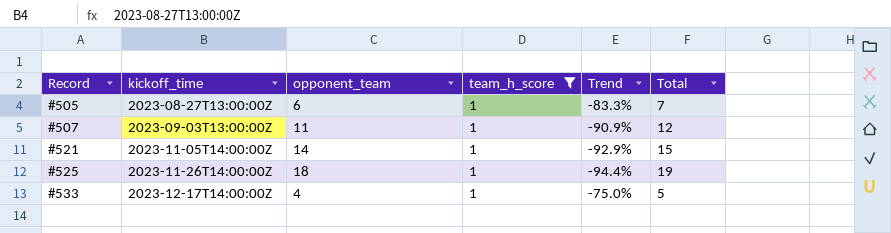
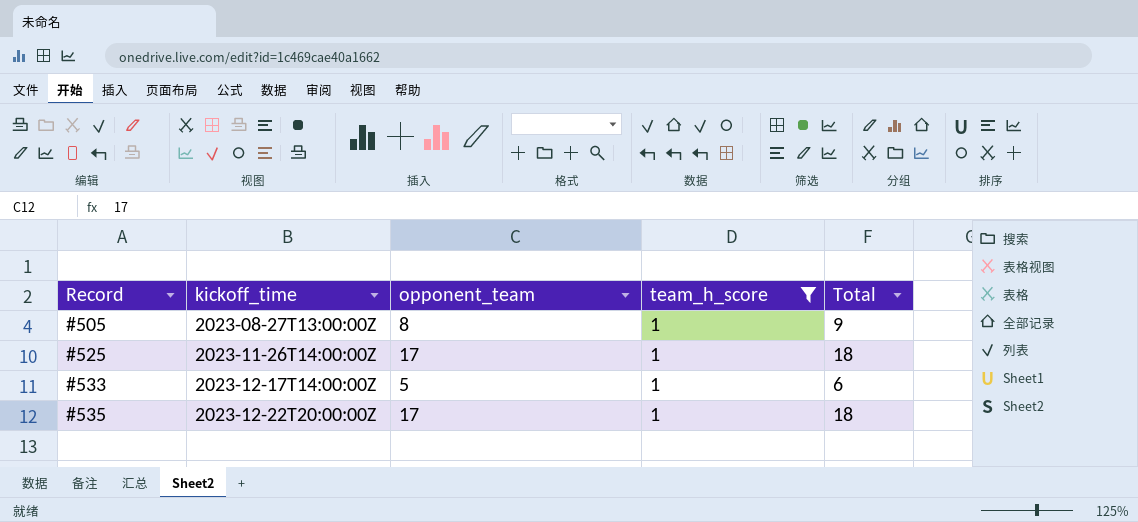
column Trend | formula: ([team_h_score] - [opponent_team]) / [opponent_team] -> none
row #507: 2023-09-03T13:00:00Z | 11 | 1 | -90.9% | 12 -> none
row #521: 2023-11-05T14:00:00Z | 14 | 1 | -92.9% | 15 -> none
#505 | opponent_team: 6 -> 8
#505 | Total: 7 -> 9
#525 | opponent_team: 18 -> 17
#525 | Total: 19 -> 18
#533 | opponent_team: 4 -> 5
#533 | Total: 5 -> 6
row #535: none -> 2023-12-22T20:00:00Z | 17 | 1 | 18

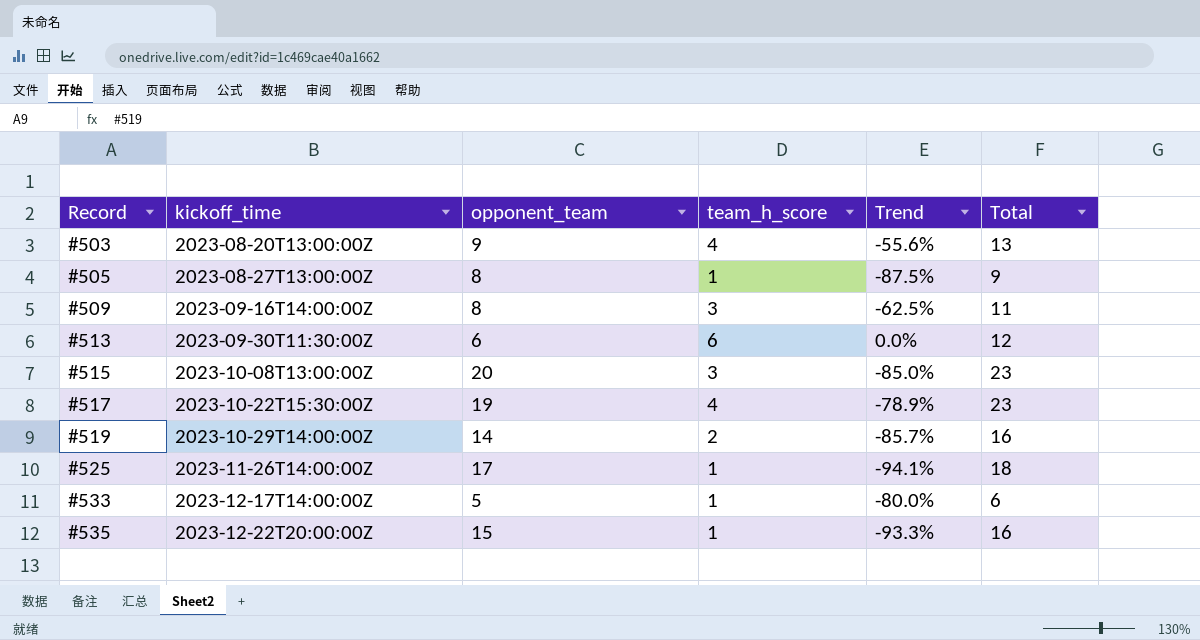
filter: team_h_score = 1 -> none
column Trend | formula: none -> ([team_h_score] - [opponent_team]) / [opponent_team]
#535 | opponent_team: 17 -> 15
#535 | Total: 18 -> 16

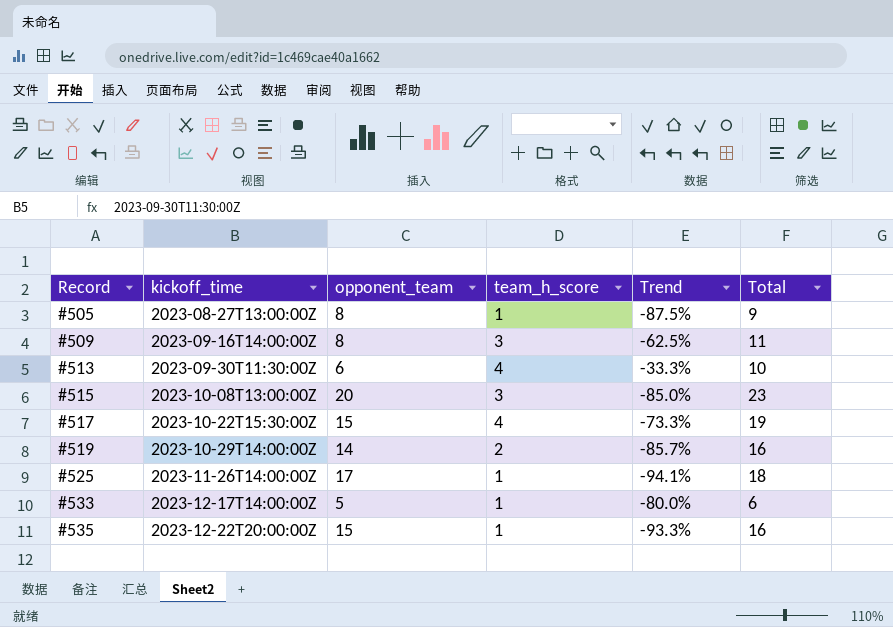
row #503: 2023-08-20T13:00:00Z | 9 | 4 | -55.6% | 13 -> none
#513 | team_h_score: 6 -> 4
#513 | Trend: 0.0% -> -33.3%
#513 | Total: 12 -> 10
#517 | opponent_team: 19 -> 15
#517 | Trend: -78.9% -> -73.3%
#517 | Total: 23 -> 19

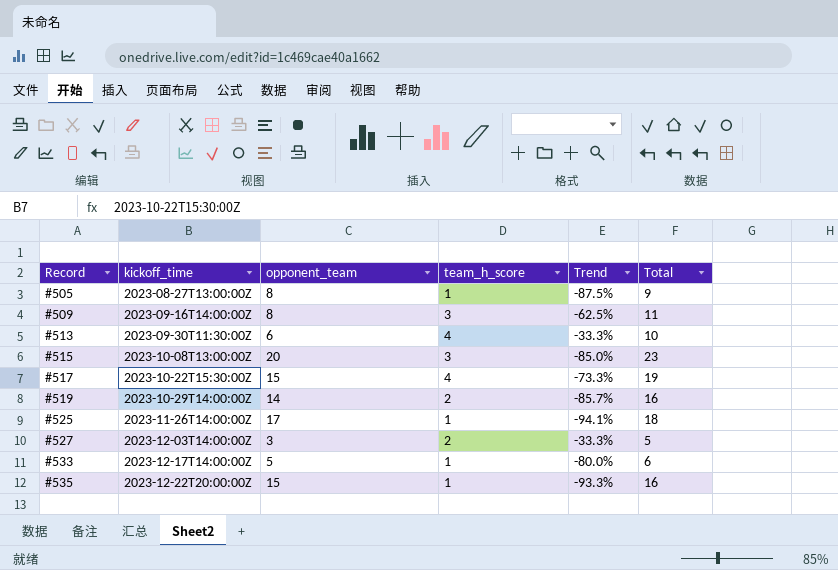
row #527: none -> 2023-12-03T14:00:00Z | 3 | 2 | -33.3% | 5

